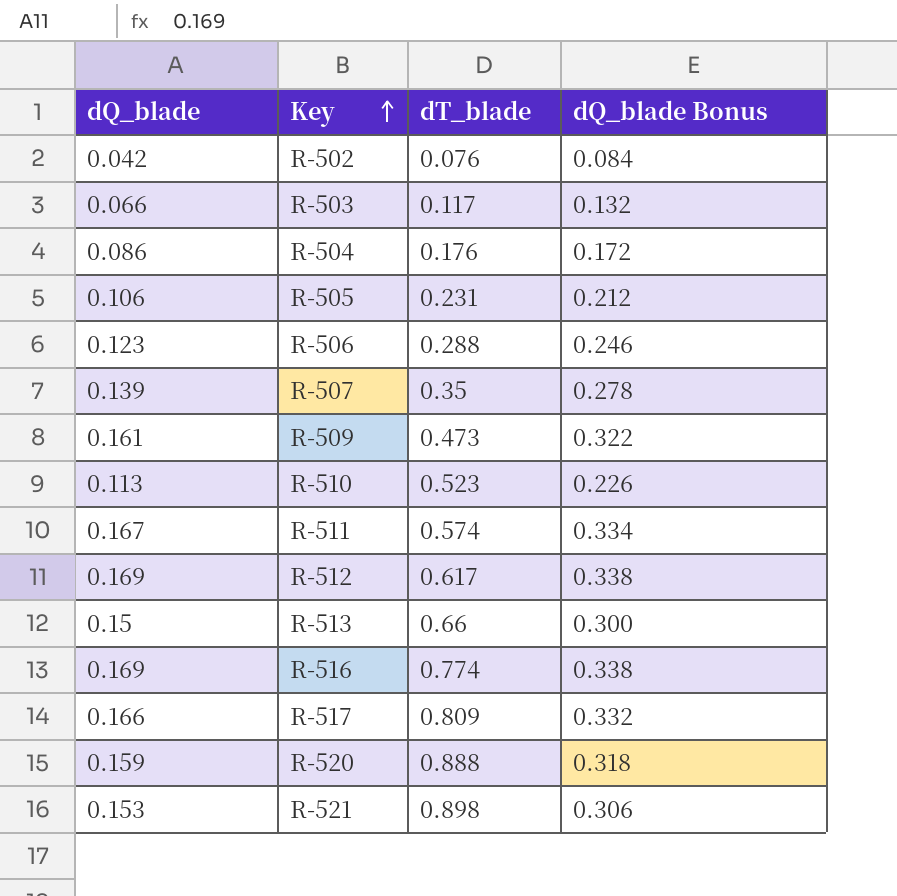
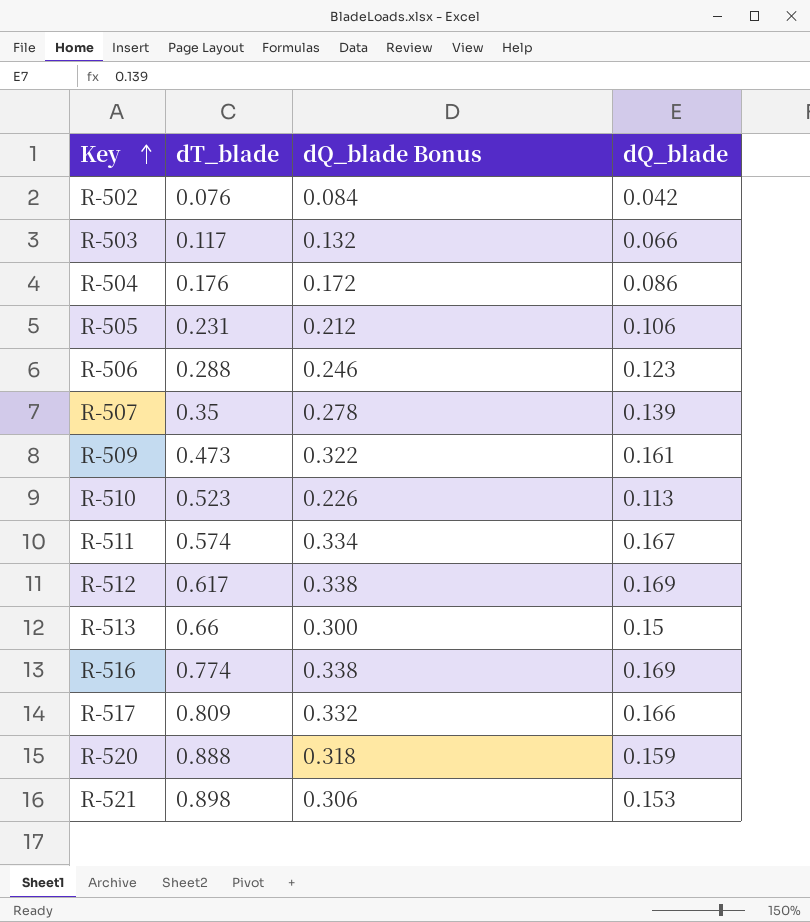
column dQ_blade | position: 1 -> 4

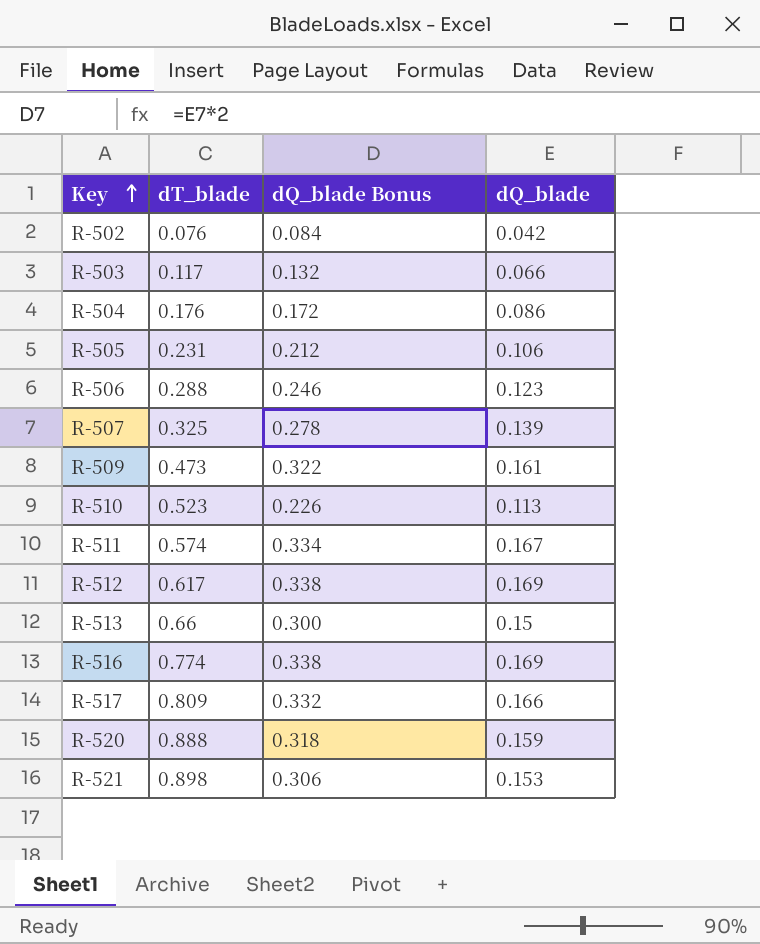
R-507 | dT_blade: 0.35 -> 0.325

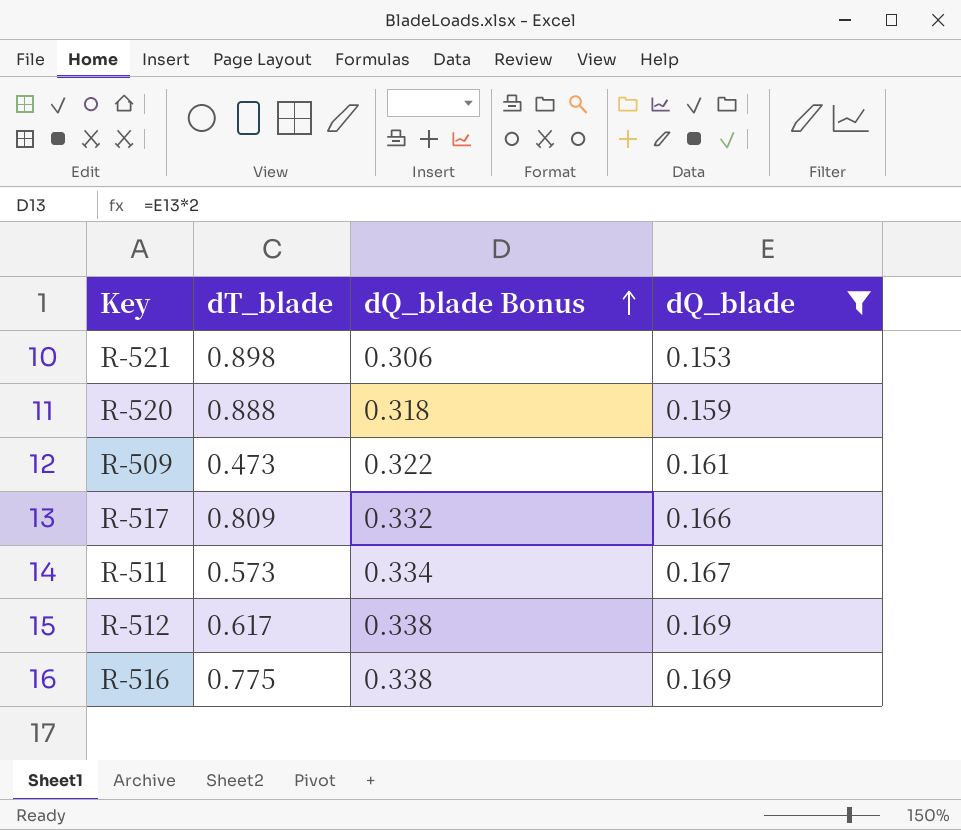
filter: none -> dQ_blade >= 0.153
row order: Key ascending -> dQ_blade Bonus ascending
R-511 | dT_blade: 0.574 -> 0.573
R-516 | dT_blade: 0.774 -> 0.775

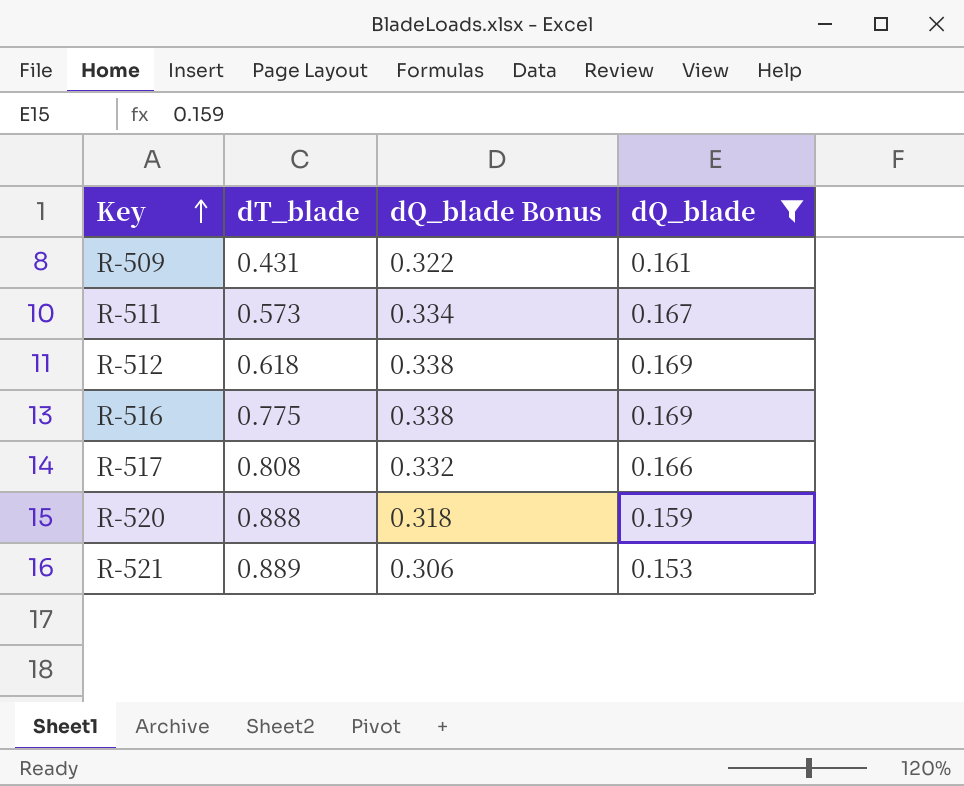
row order: dQ_blade Bonus ascending -> Key ascending
R-509 | dT_blade: 0.473 -> 0.431
R-512 | dT_blade: 0.617 -> 0.618
R-517 | dT_blade: 0.809 -> 0.808
R-521 | dT_blade: 0.898 -> 0.889

